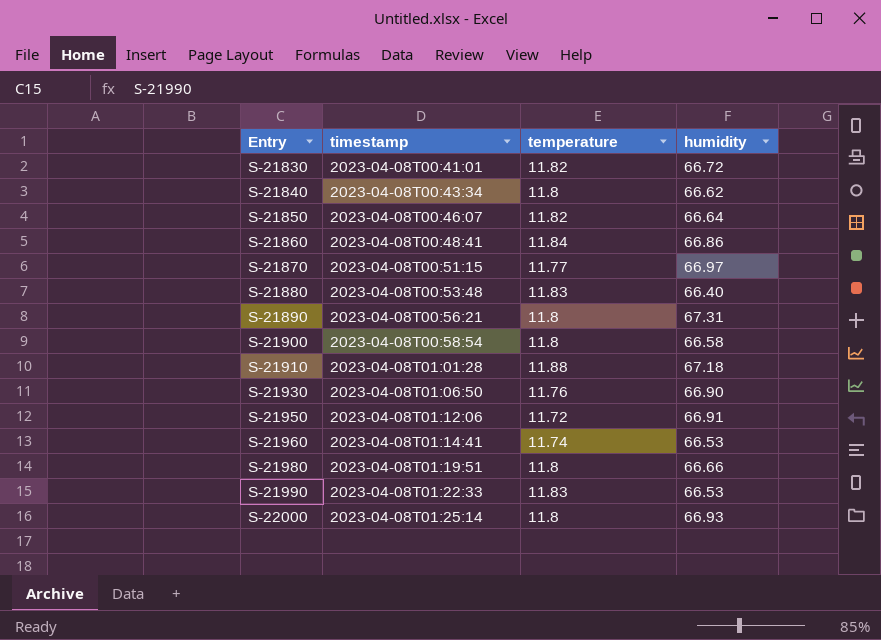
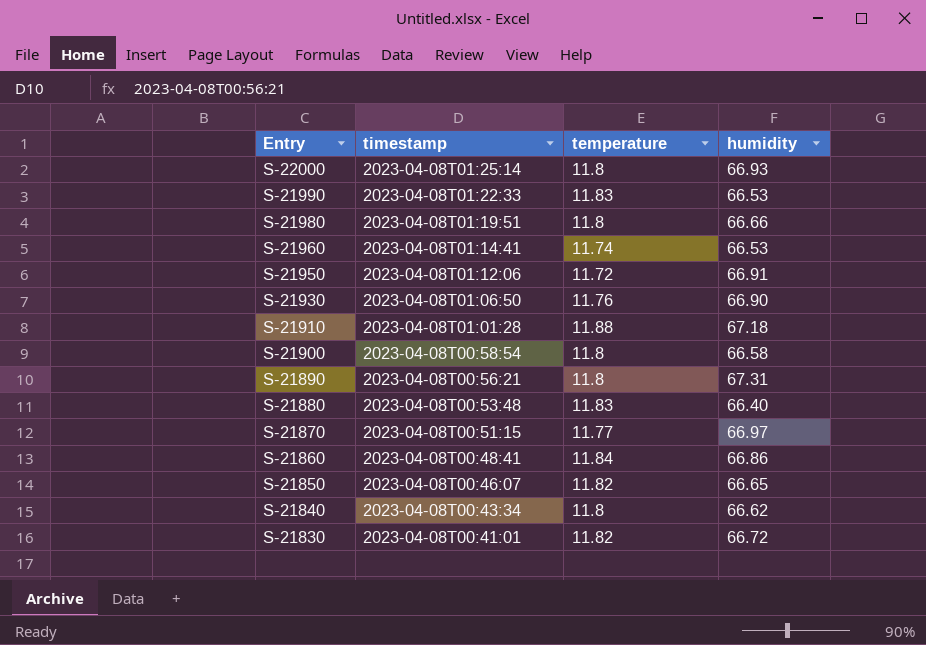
row order: Entry ascending -> Entry descending
S-21850 | humidity: 66.64 -> 66.65

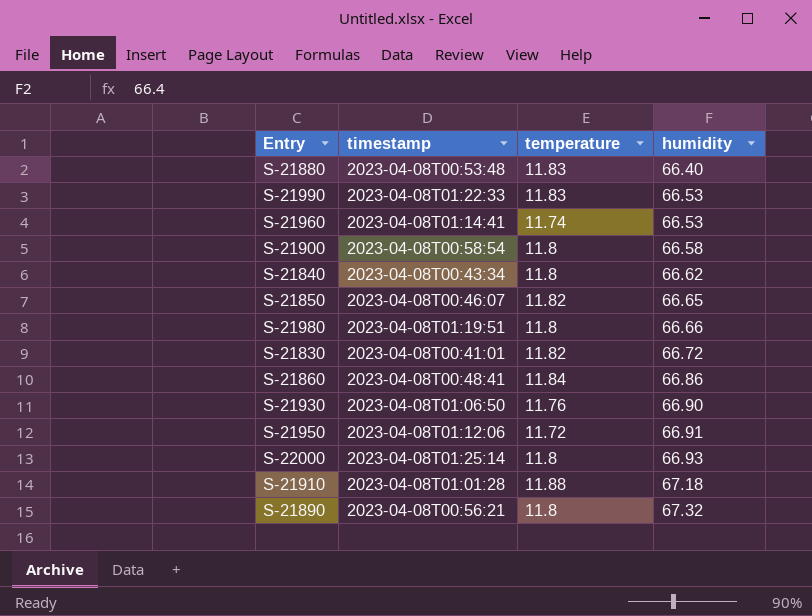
row order: Entry descending -> humidity ascending
row S-21870: 2023-04-08T00:51:15 | 11.77 | 66.97 -> none
S-21890 | humidity: 67.31 -> 67.32

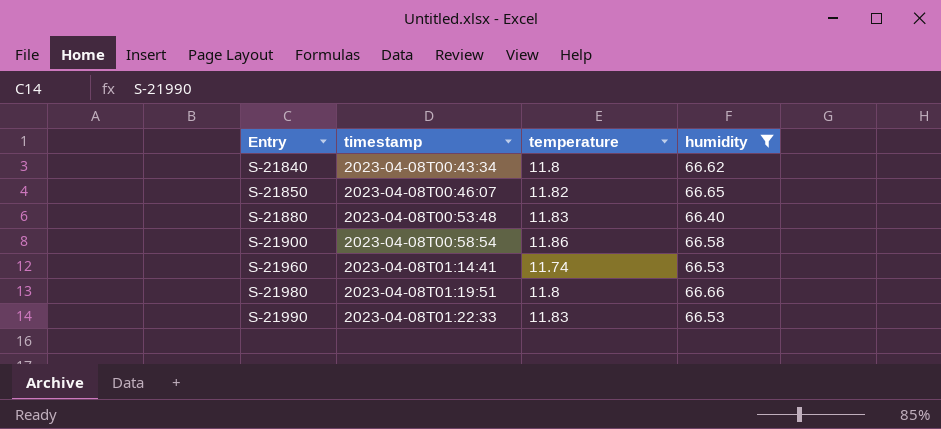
filter: none -> humidity <= 66.66
row order: humidity ascending -> Entry ascending
S-21900 | temperature: 11.8 -> 11.86

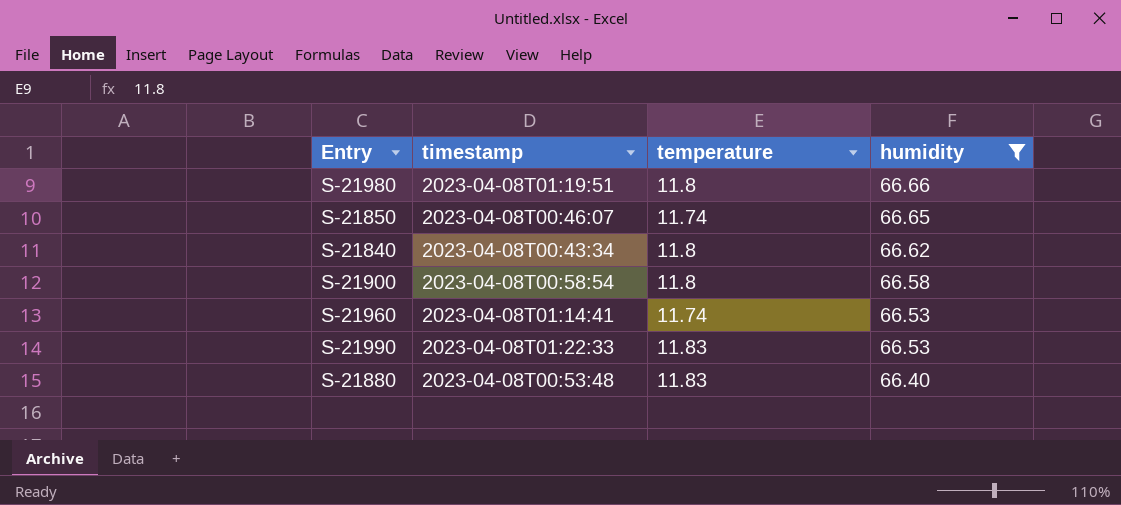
row order: Entry ascending -> humidity descending
S-21850 | temperature: 11.82 -> 11.74
S-21900 | temperature: 11.86 -> 11.8

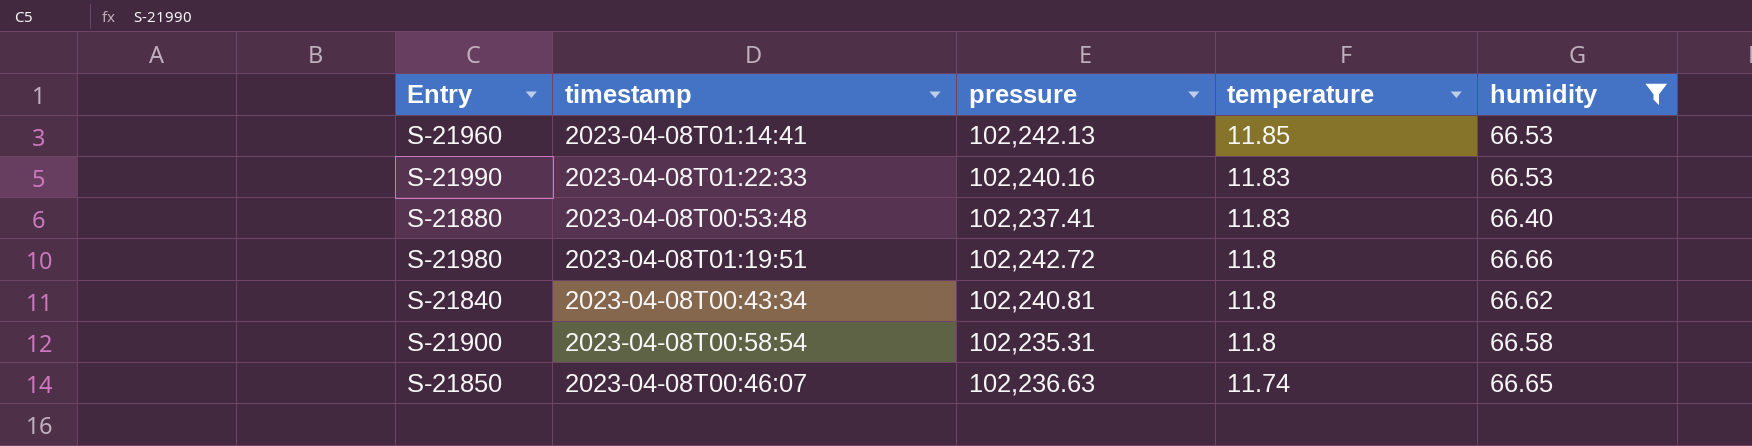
row order: humidity descending -> temperature descending
column pressure | position: none -> 3
S-21960 | temperature: 11.74 -> 11.85

